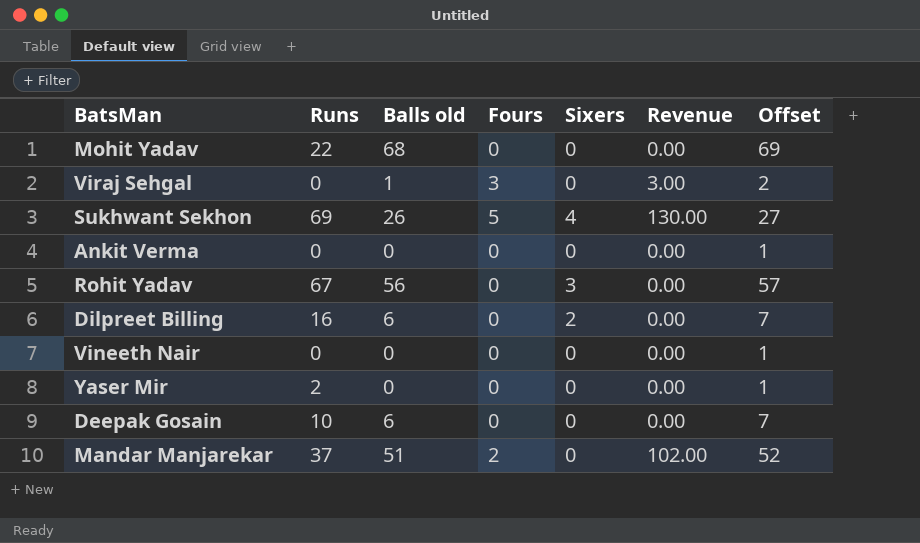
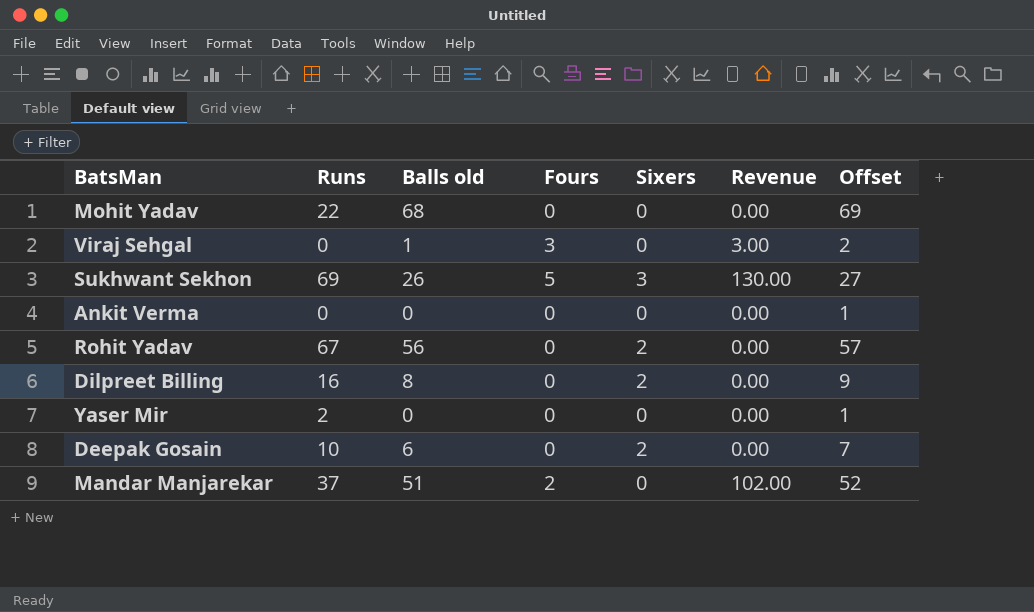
row Vineeth Nair: 0 | 0 | 0 | 0 | 0.00 | 1 -> none
Sukhwant Sekhon | Sixers: 4 -> 3
Rohit Yadav | Sixers: 3 -> 2
Dilpreet Billing | Balls old: 6 -> 8
Dilpreet Billing | Offset: 7 -> 9
Deepak Gosain | Sixers: 0 -> 2

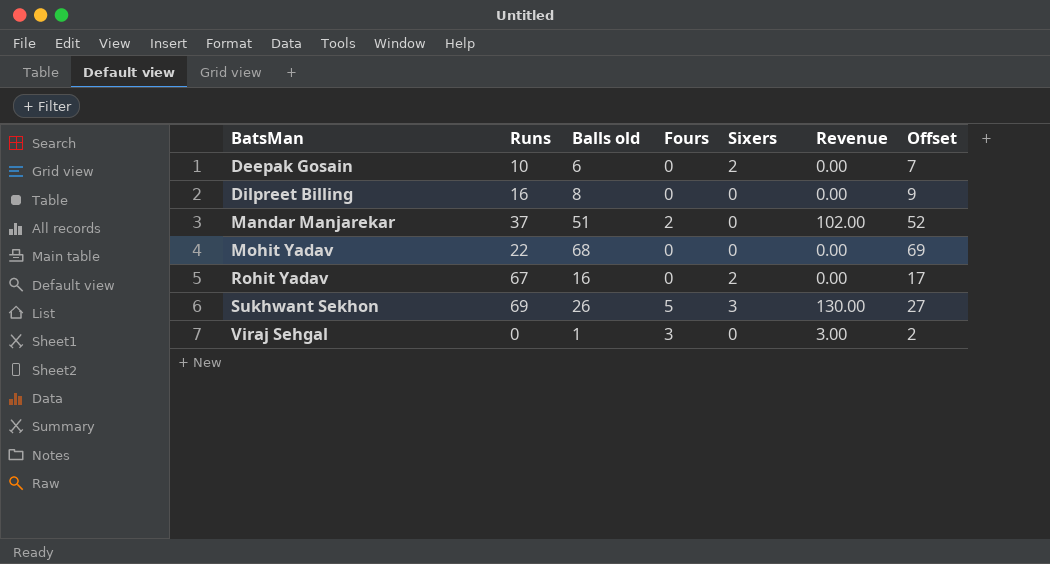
row order: none -> BatsMan ascending
row Ankit Verma: 0 | 0 | 0 | 0 | 0.00 | 1 -> none
row Yaser Mir: 2 | 0 | 0 | 0 | 0.00 | 1 -> none
Dilpreet Billing | Sixers: 2 -> 0
Rohit Yadav | Balls old: 56 -> 16
Rohit Yadav | Offset: 57 -> 17

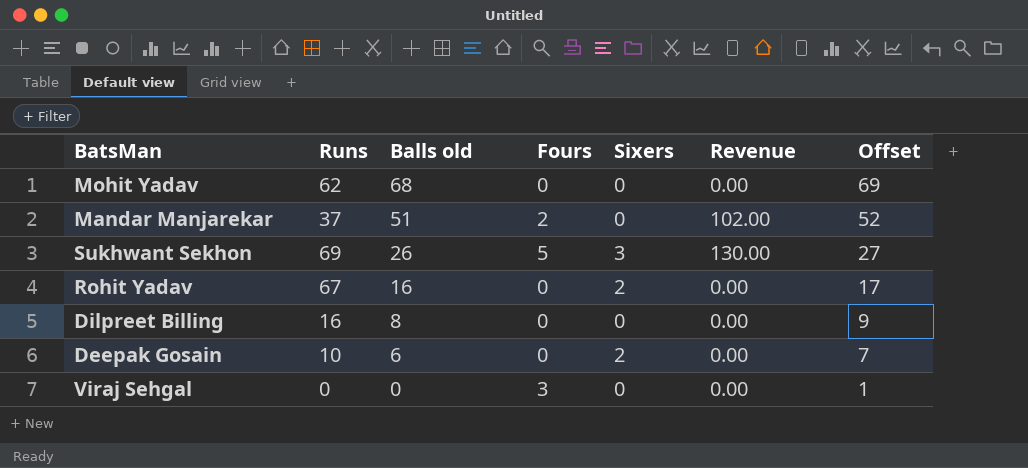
row order: BatsMan ascending -> Balls old descending
Mohit Yadav | Runs: 22 -> 62
Viraj Sehgal | Balls old: 1 -> 0
Viraj Sehgal | Revenue: 3.00 -> 0.00
Viraj Sehgal | Offset: 2 -> 1

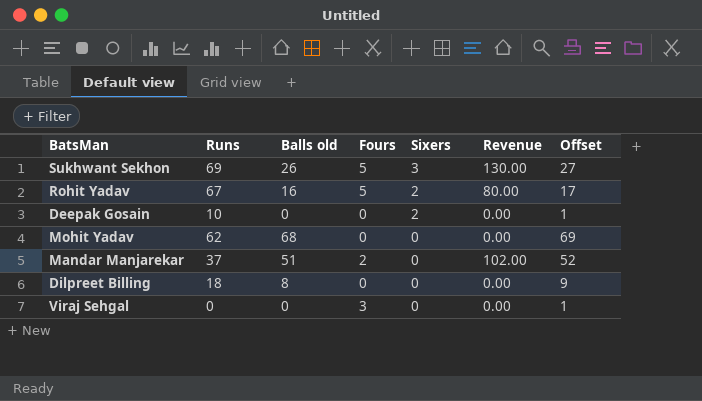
row order: Balls old descending -> Sixers descending
Rohit Yadav | Fours: 0 -> 5
Rohit Yadav | Revenue: 0.00 -> 80.00
Deepak Gosain | Balls old: 6 -> 0
Deepak Gosain | Offset: 7 -> 1
Dilpreet Billing | Runs: 16 -> 18

